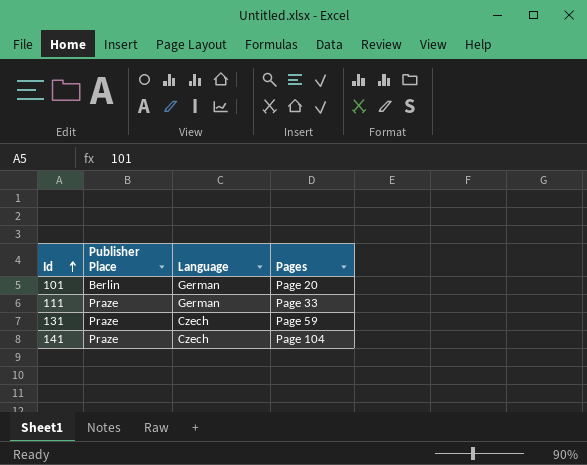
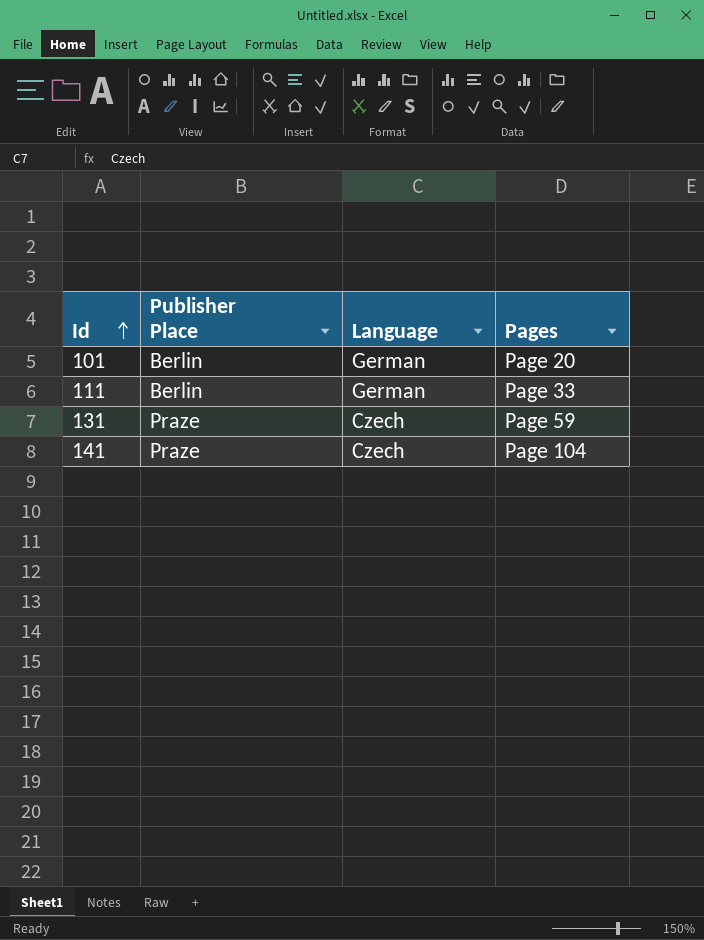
111 | Publisher Place: Praze -> Berlin

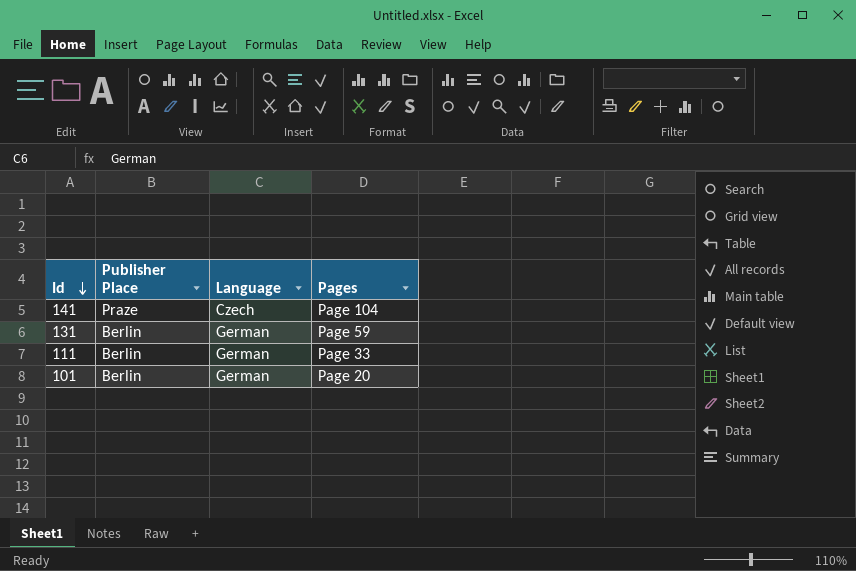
row order: Id ascending -> Id descending
131 | Publisher Place: Praze -> Berlin
131 | Language: Czech -> German

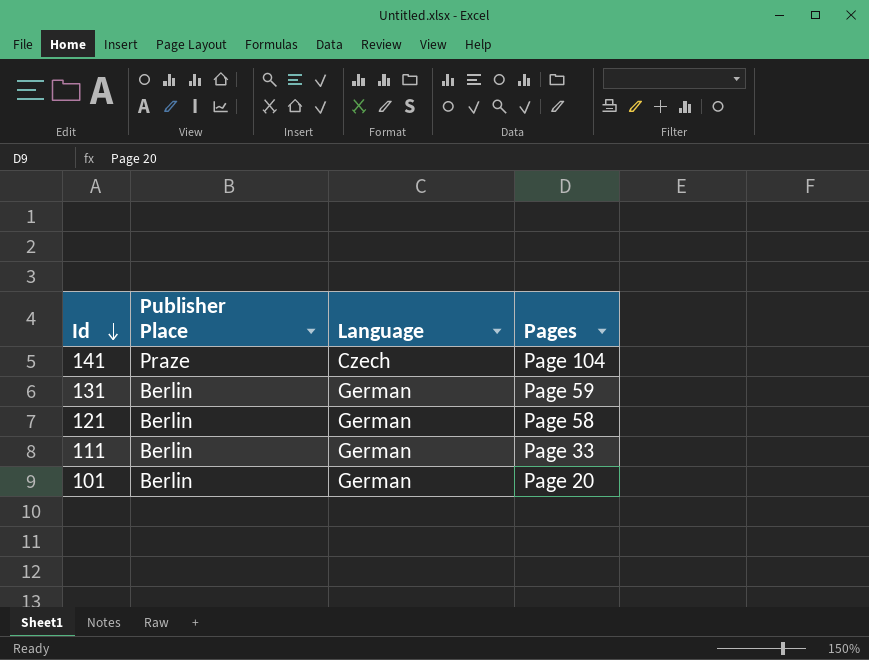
row 121: none -> Berlin | German | Page 58

